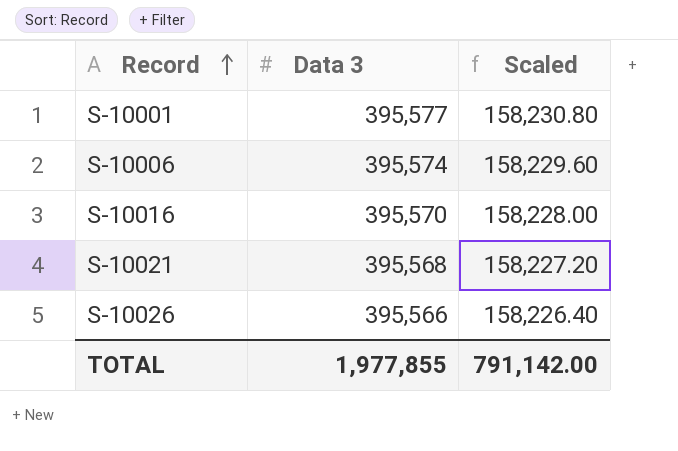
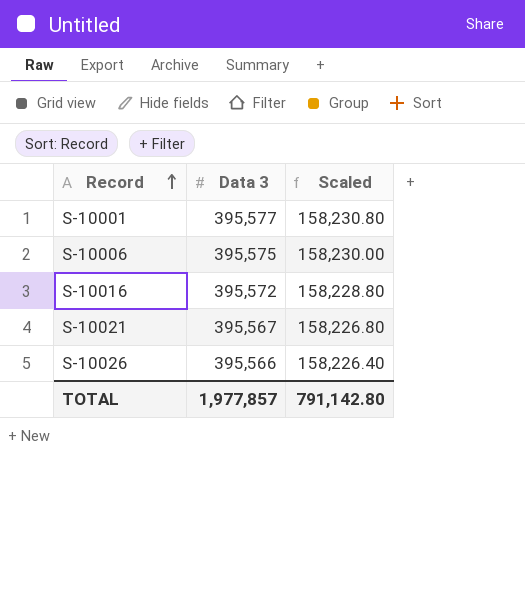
S-10006 | Data 3: 395,574 -> 395,575
S-10006 | Scaled: 158,229.60 -> 158,230.00
S-10016 | Data 3: 395,570 -> 395,572
S-10016 | Scaled: 158,228.00 -> 158,228.80
S-10021 | Data 3: 395,568 -> 395,567
S-10021 | Scaled: 158,227.20 -> 158,226.80
TOTAL | Data 3: 1,977,855 -> 1,977,857
TOTAL | Scaled: 791,142.00 -> 791,142.80

